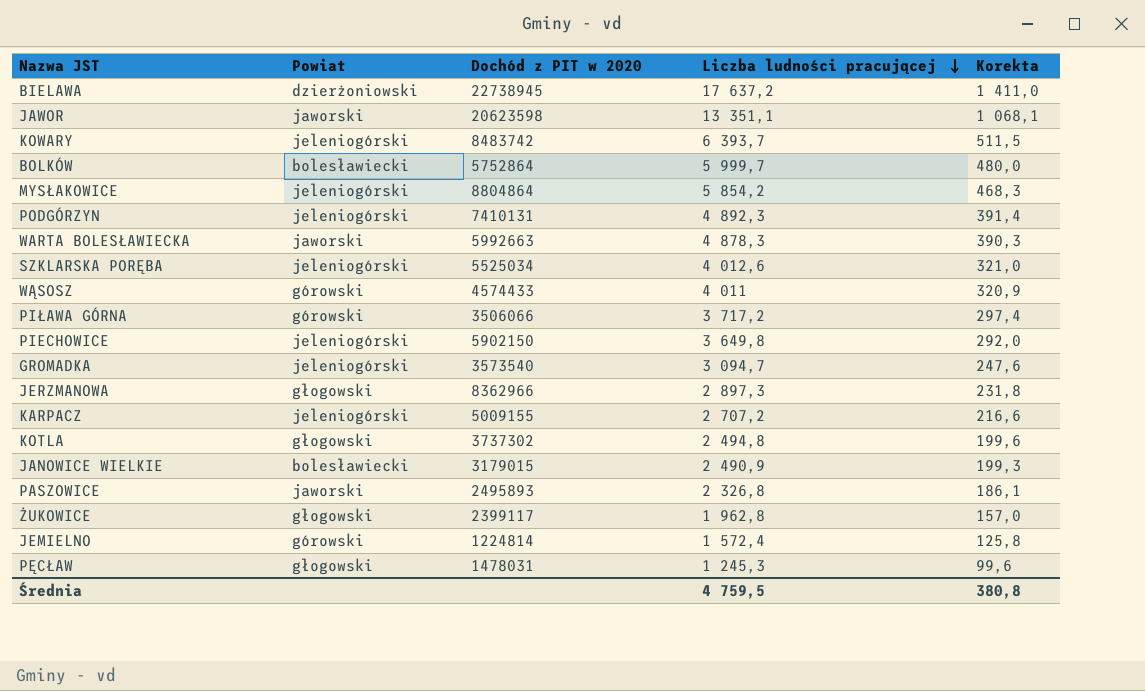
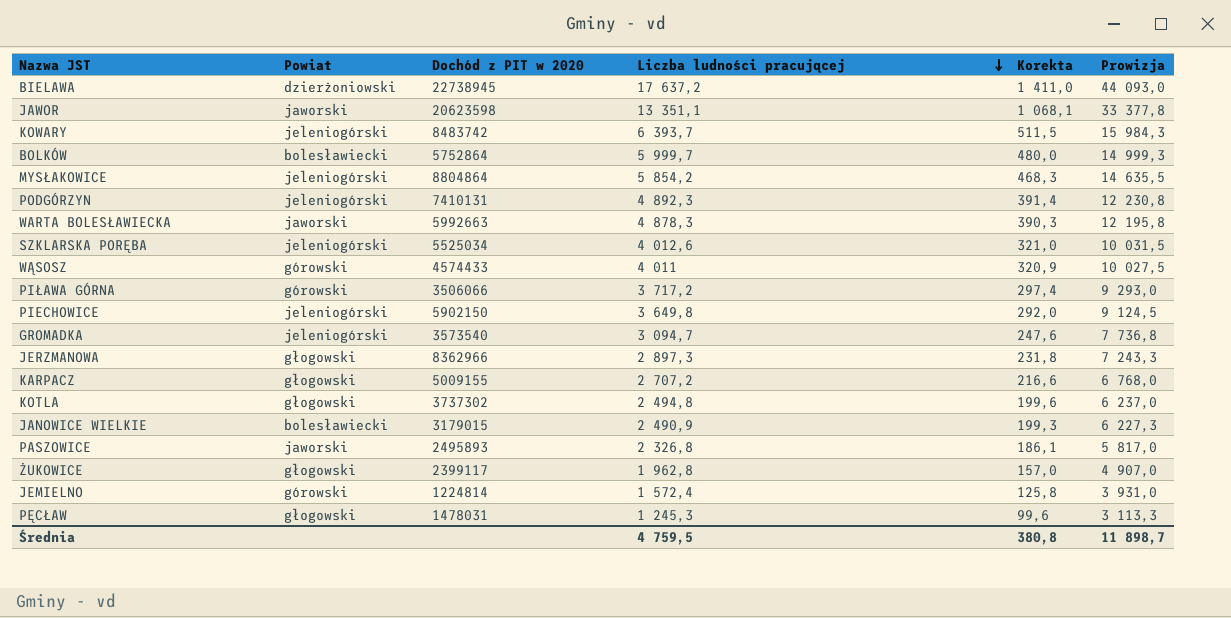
column Prowizja | formula: none -> [Liczba ludności pracującej] * 2,5
KARPACZ | Powiat: jeleniogórski -> głogowski

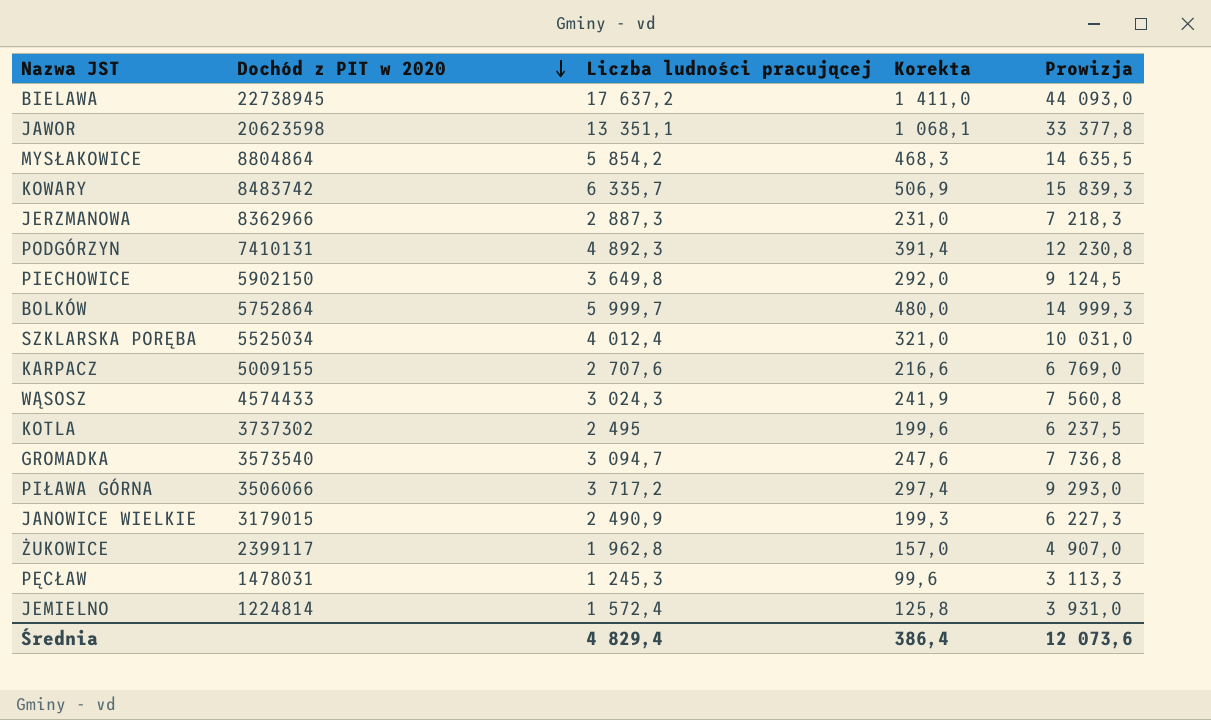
row order: Liczba ludności pracującej descending -> Dochód z PIT w 2020 descending
column Powiat | position: 2 -> none
row WARTA BOLESŁAWIECKA: jaworski | 5992663 | 4 878,3 | 390,3 | 12 195,8 -> none
row PASZOWICE: jaworski | 2495893 | 2 326,8 | 186,1 | 5 817,0 -> none
KOWARY | Liczba ludności pracującej: 6 393,7 -> 6 335,7
KOWARY | Korekta: 511,5 -> 506,9
KOWARY | Prowizja: 15 984,3 -> 15 839,3
JERZMANOWA | Liczba ludności pracującej: 2 897,3 -> 2 887,3
JERZMANOWA | Korekta: 231,8 -> 231,0
JERZMANOWA | Prowizja: 7 243,3 -> 7 218,3
SZKLARSKA PORĘBA | Liczba ludności pracującej: 4 012,6 -> 4 012,4
SZKLARSKA PORĘBA | Prowizja: 10 031,5 -> 10 031,0
KARPACZ | Liczba ludności pracującej: 2 707,2 -> 2 707,6
KARPACZ | Prowizja: 6 768,0 -> 6 769,0
WĄSOSZ | Liczba ludności pracującej: 4 011 -> 3 024,3
WĄSOSZ | Korekta: 320,9 -> 241,9
WĄSOSZ | Prowizja: 10 027,5 -> 7 560,8
KOTLA | Liczba ludności pracującej: 2 494,8 -> 2 495
KOTLA | Prowizja: 6 237,0 -> 6 237,5
Średnia | Liczba ludności pracującej: 4 759,5 -> 4 829,4
Średnia | Korekta: 380,8 -> 386,4
Średnia | Prowizja: 11 898,7 -> 12 073,6

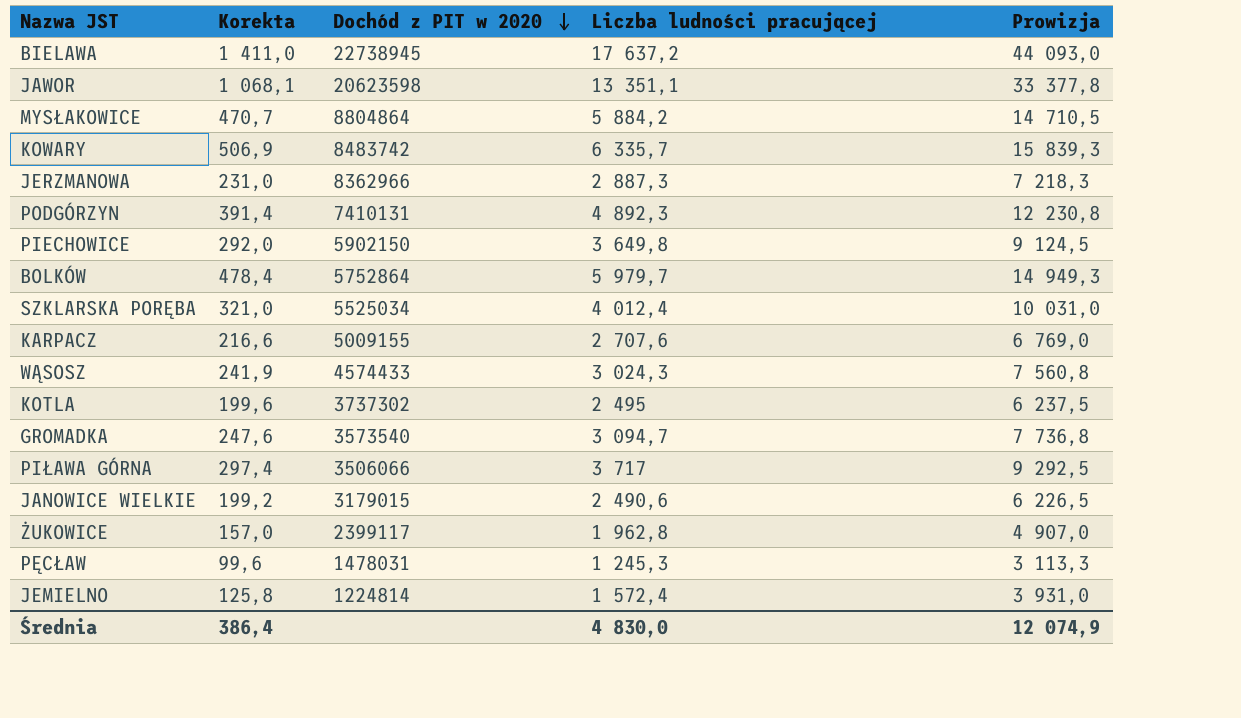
column Korekta | position: 4 -> 2
MYSŁAKOWICE | Korekta: 468,3 -> 470,7
MYSŁAKOWICE | Liczba ludności pracującej: 5 854,2 -> 5 884,2
MYSŁAKOWICE | Prowizja: 14 635,5 -> 14 710,5
BOLKÓW | Korekta: 480,0 -> 478,4
BOLKÓW | Liczba ludności pracującej: 5 999,7 -> 5 979,7
BOLKÓW | Prowizja: 14 999,3 -> 14 949,3
PIŁAWA GÓRNA | Liczba ludności pracującej: 3 717,2 -> 3 717
PIŁAWA GÓRNA | Prowizja: 9 293,0 -> 9 292,5
JANOWICE WIELKIE | Korekta: 199,3 -> 199,2
JANOWICE WIELKIE | Liczba ludności pracującej: 2 490,9 -> 2 490,6
JANOWICE WIELKIE | Prowizja: 6 227,3 -> 6 226,5
Średnia | Liczba ludności pracującej: 4 829,4 -> 4 830,0
Średnia | Prowizja: 12 073,6 -> 12 074,9

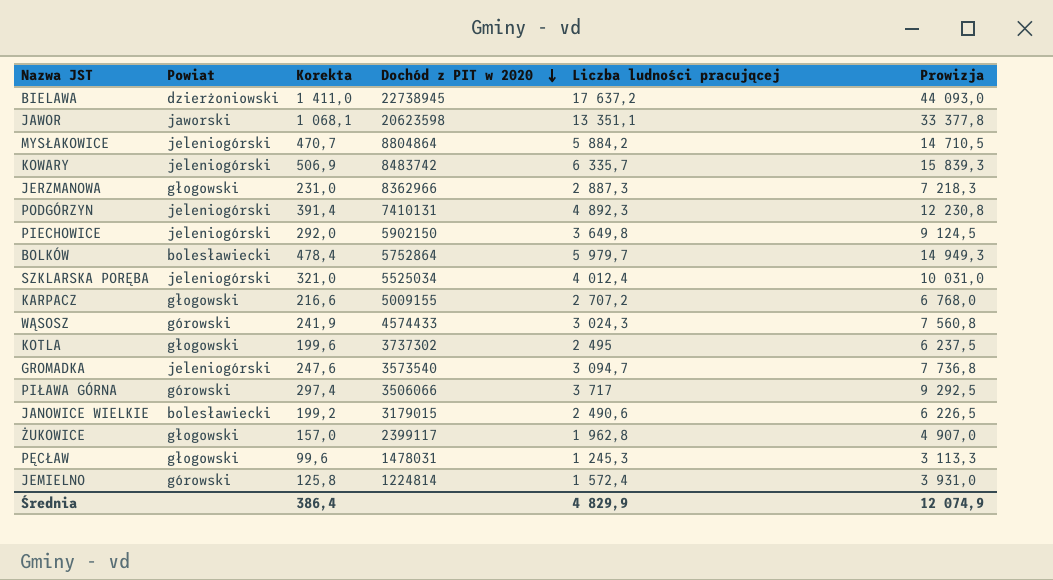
column Powiat | position: none -> 2
KARPACZ | Liczba ludności pracującej: 2 707,6 -> 2 707,2
KARPACZ | Prowizja: 6 769,0 -> 6 768,0
Średnia | Liczba ludności pracującej: 4 830,0 -> 4 829,9

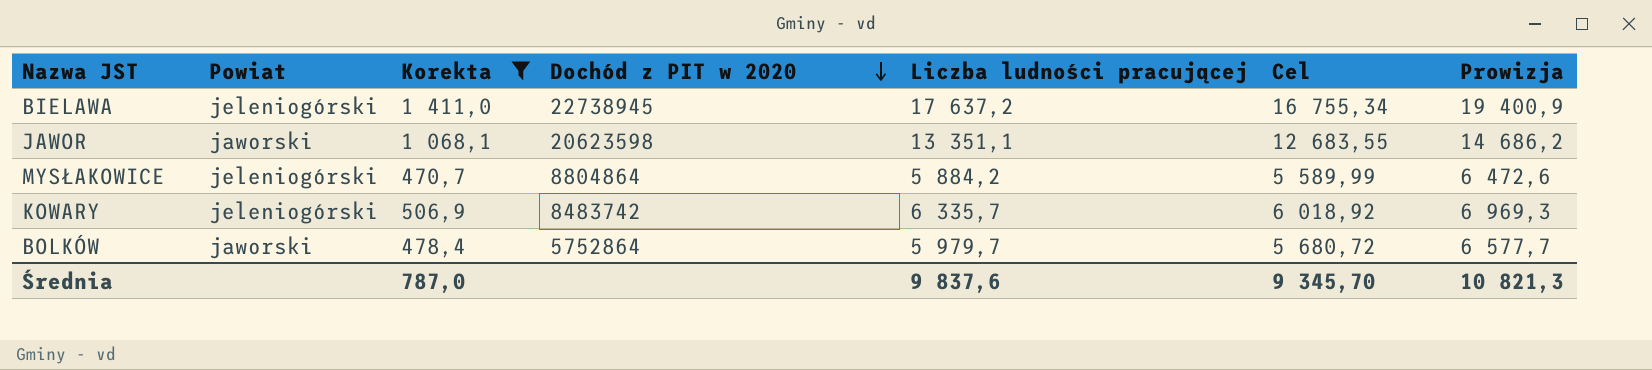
filter: none -> Korekta >= 470,7
column Cel | formula: none -> [Liczba ludności pracującej] * 0,95
column Prowizja | formula: [Liczba ludności pracującej] * 2,5 -> [Liczba ludności pracującej] * 1,1
BIELAWA | Powiat: dzierżoniowski -> jeleniogórski
BOLKÓW | Powiat: bolesławiecki -> jaworski
Średnia | Korekta: 386,4 -> 787,0
Średnia | Liczba ludności pracującej: 4 829,9 -> 9 837,6
Średnia | Prowizja: 12 074,9 -> 10 821,3

